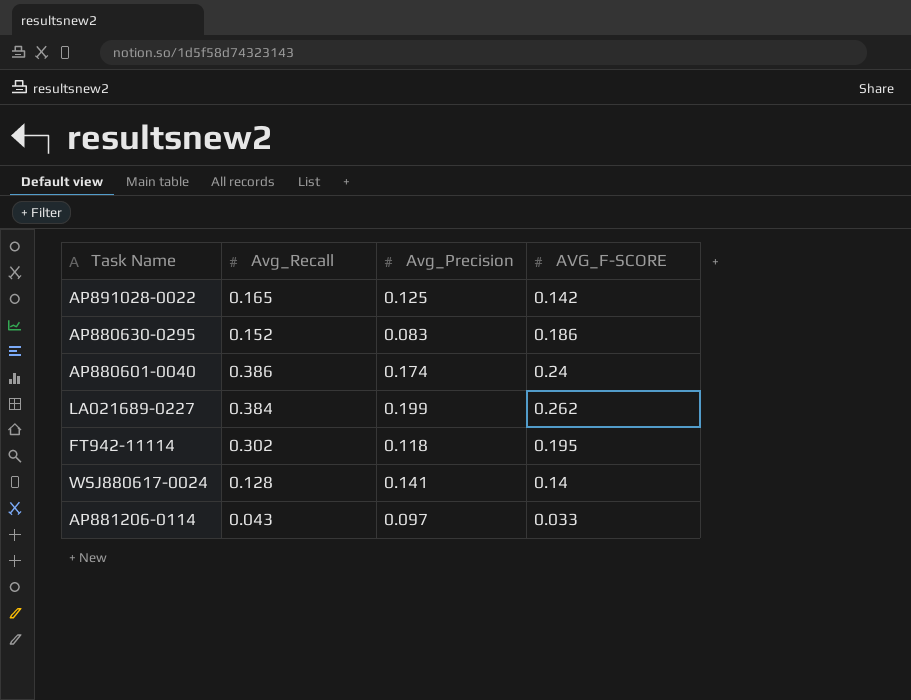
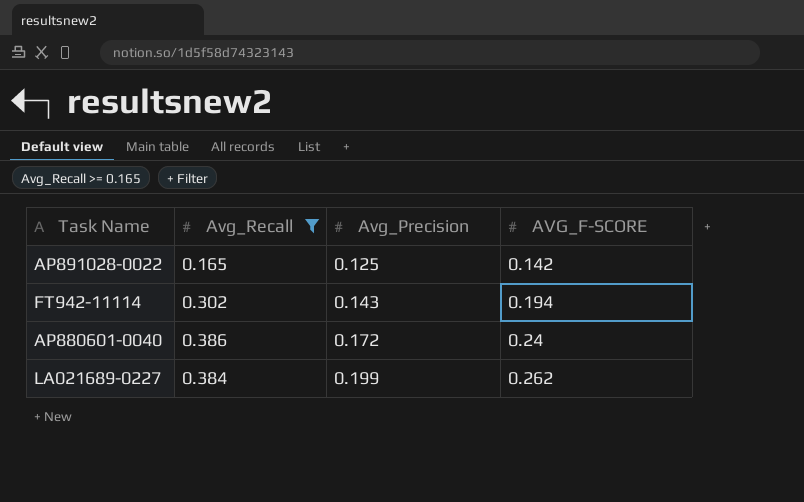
filter: none -> Avg_Recall >= 0.165
row order: none -> Avg_Precision ascending
FT942-11114 | Avg_Precision: 0.118 -> 0.143
FT942-11114 | AVG_F-SCORE: 0.195 -> 0.194
AP880601-0040 | Avg_Precision: 0.174 -> 0.172

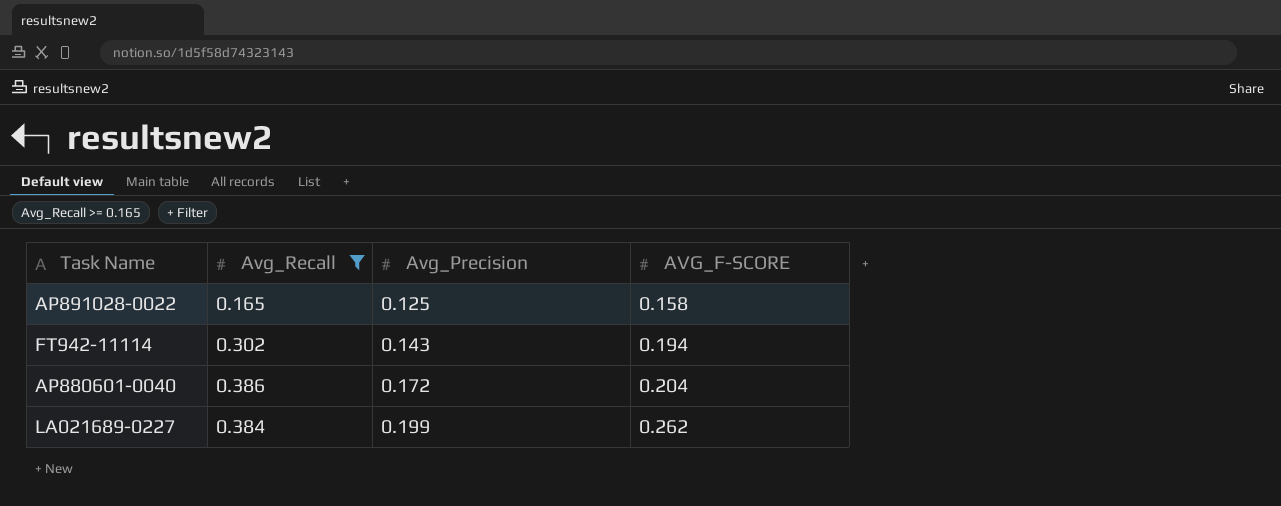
AP891028-0022 | AVG_F-SCORE: 0.142 -> 0.158
AP880601-0040 | AVG_F-SCORE: 0.24 -> 0.204

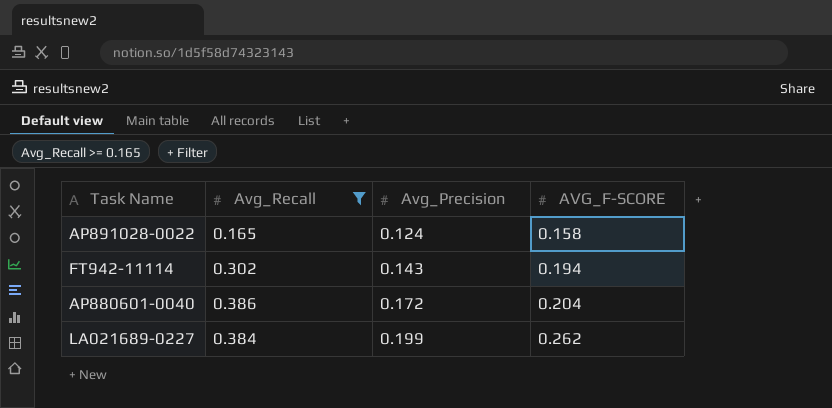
AP891028-0022 | Avg_Precision: 0.125 -> 0.124

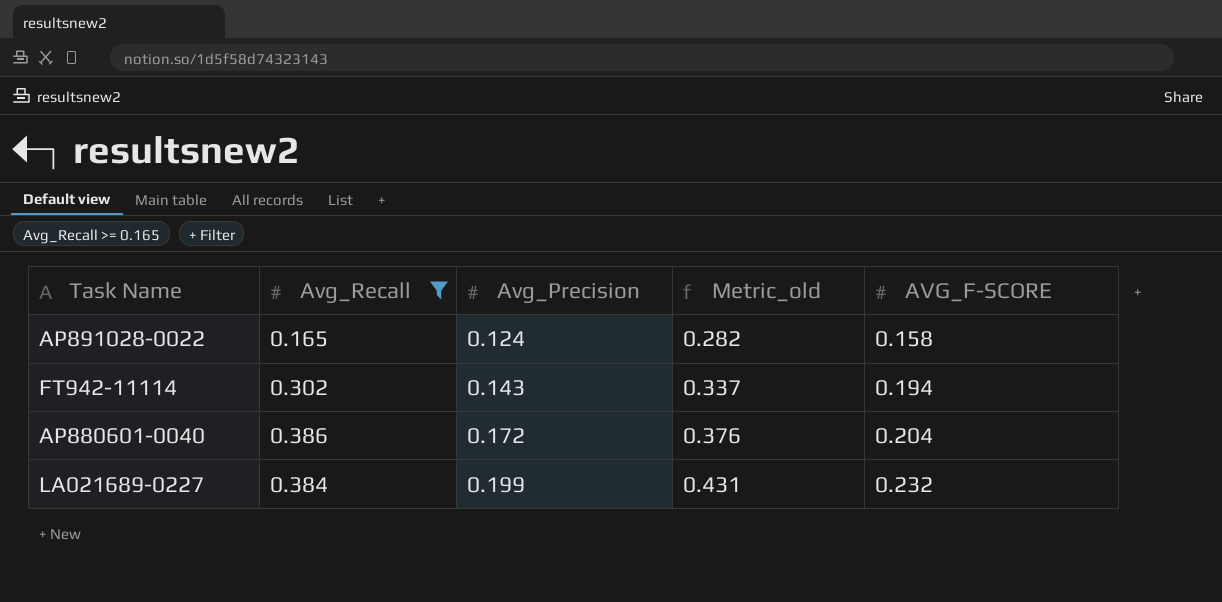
column Metric_old | formula: none -> [Avg_Precision] + [AVG_F-SCORE]
LA021689-0227 | AVG_F-SCORE: 0.262 -> 0.232

